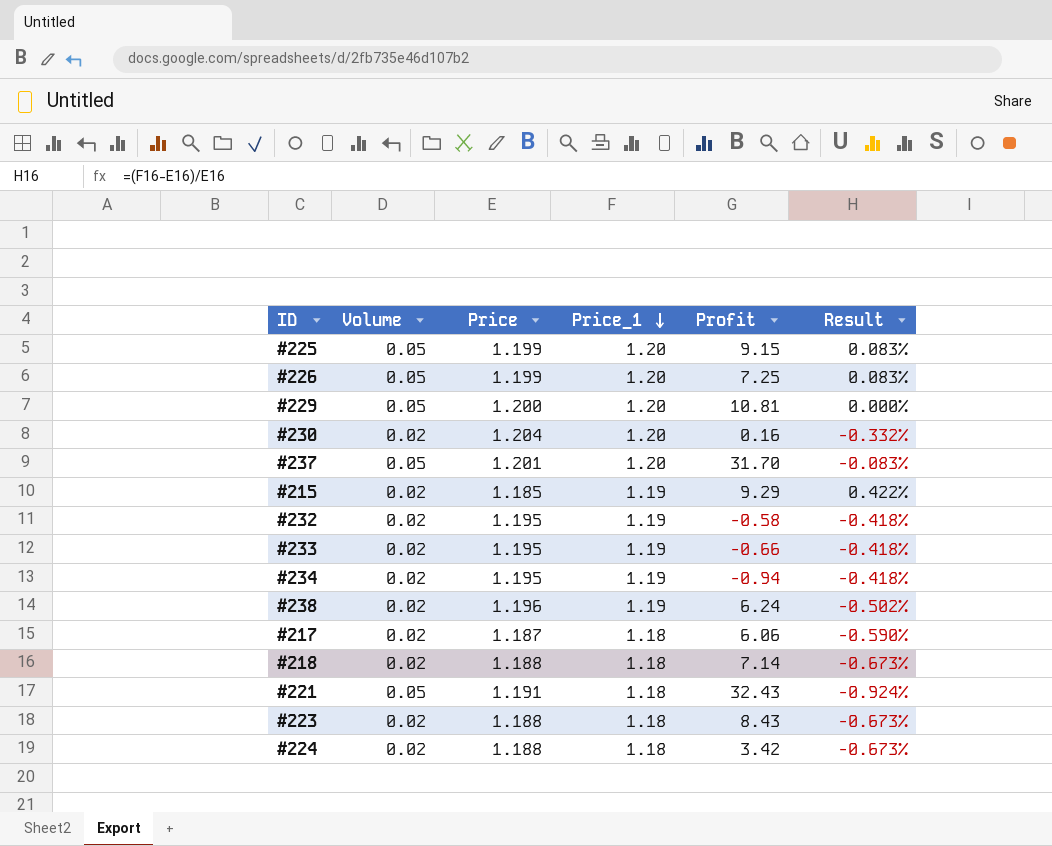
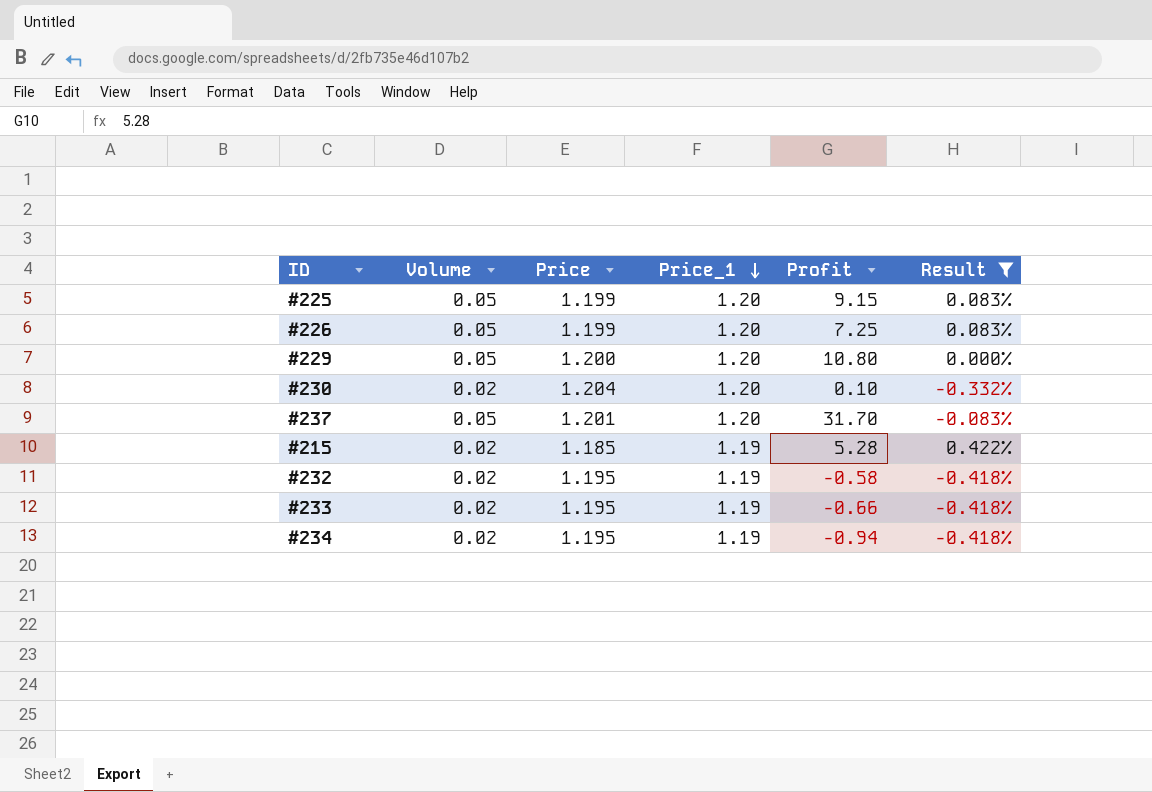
filter: none -> Result >= -0.418%
#229 | Profit: 10.81 -> 10.80
#230 | Profit: 0.16 -> 0.10
#215 | Profit: 9.29 -> 5.28

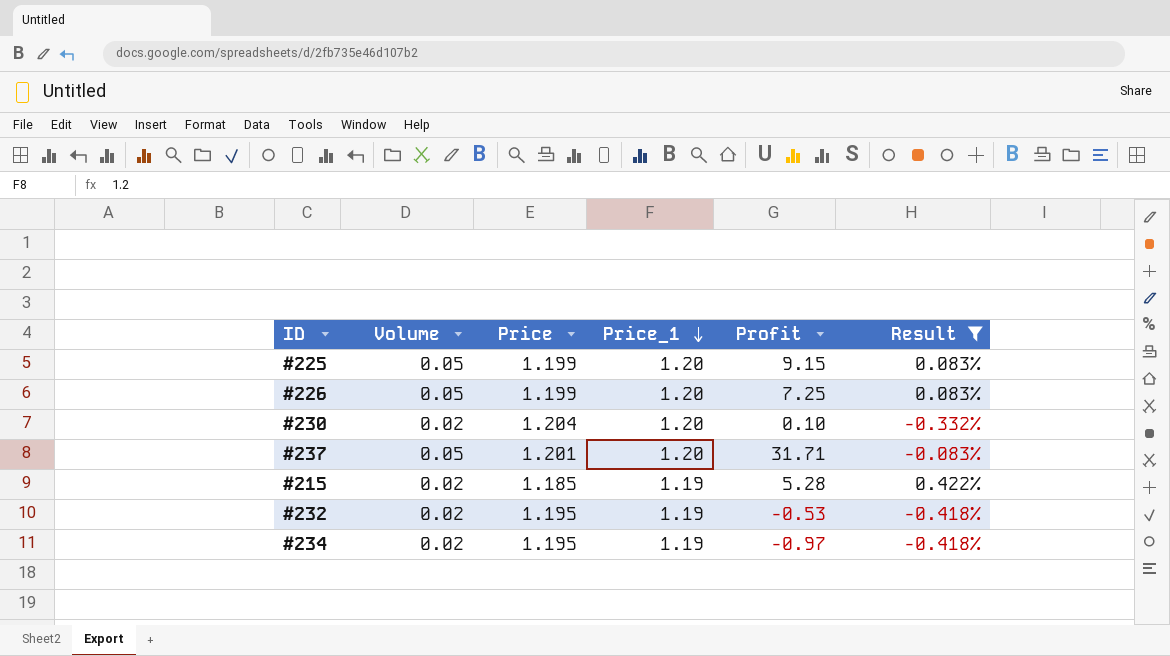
row #229: 0.05 | 1.200 | 1.20 | 10.80 | 0.000% -> none
row #233: 0.02 | 1.195 | 1.19 | -0.66 | -0.418% -> none
#237 | Profit: 31.70 -> 31.71
#232 | Profit: -0.58 -> -0.53
#234 | Profit: -0.94 -> -0.97

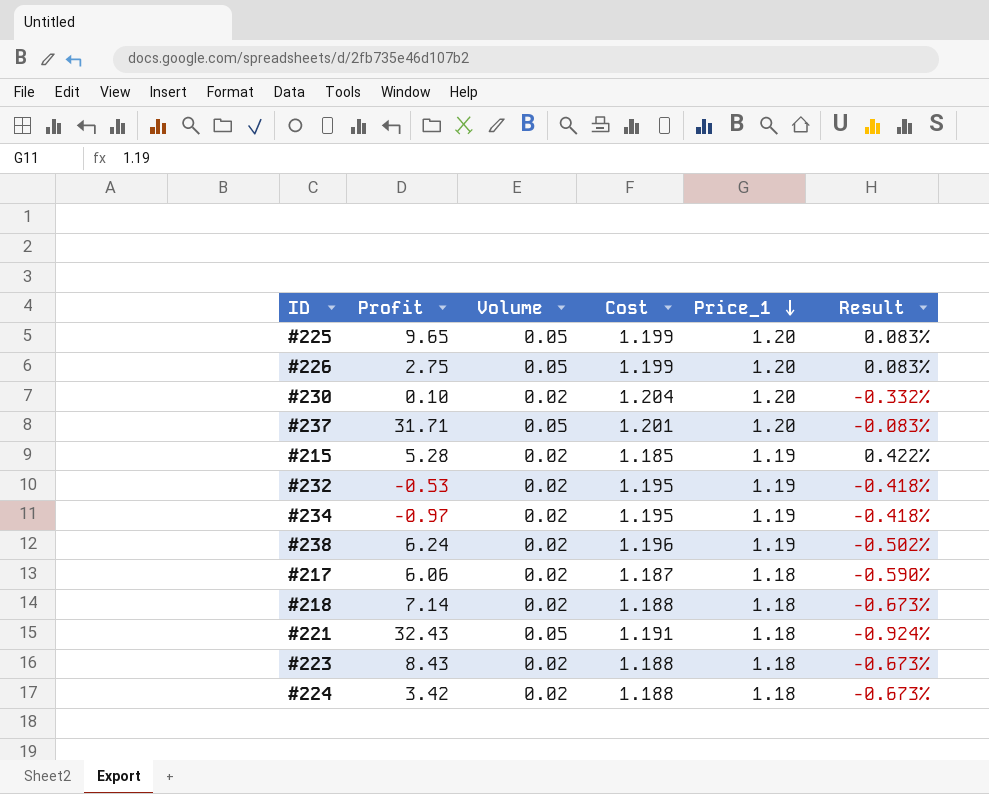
filter: Result >= -0.418% -> none
column Profit | position: 5 -> 2
column name: Price -> Cost
#225 | Profit: 9.15 -> 9.65
#226 | Profit: 7.25 -> 2.75

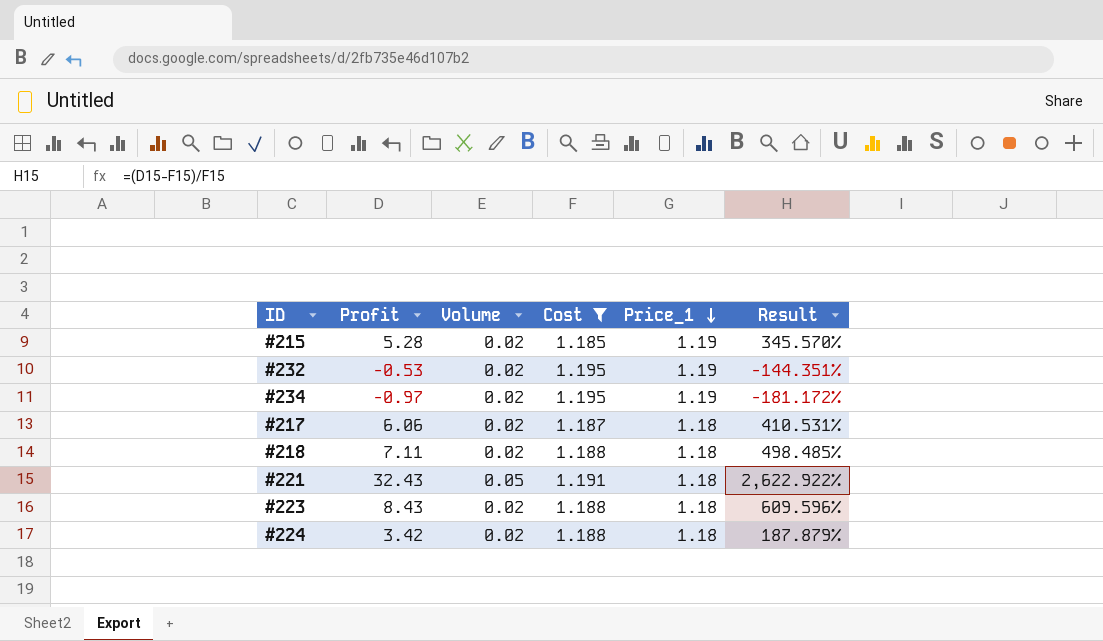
filter: none -> Cost <= 1.195
column Result | formula: ([Price_1] - [Cost]) / [Cost] -> ([Profit] - [Cost]) / [Cost]
#218 | Profit: 7.14 -> 7.11

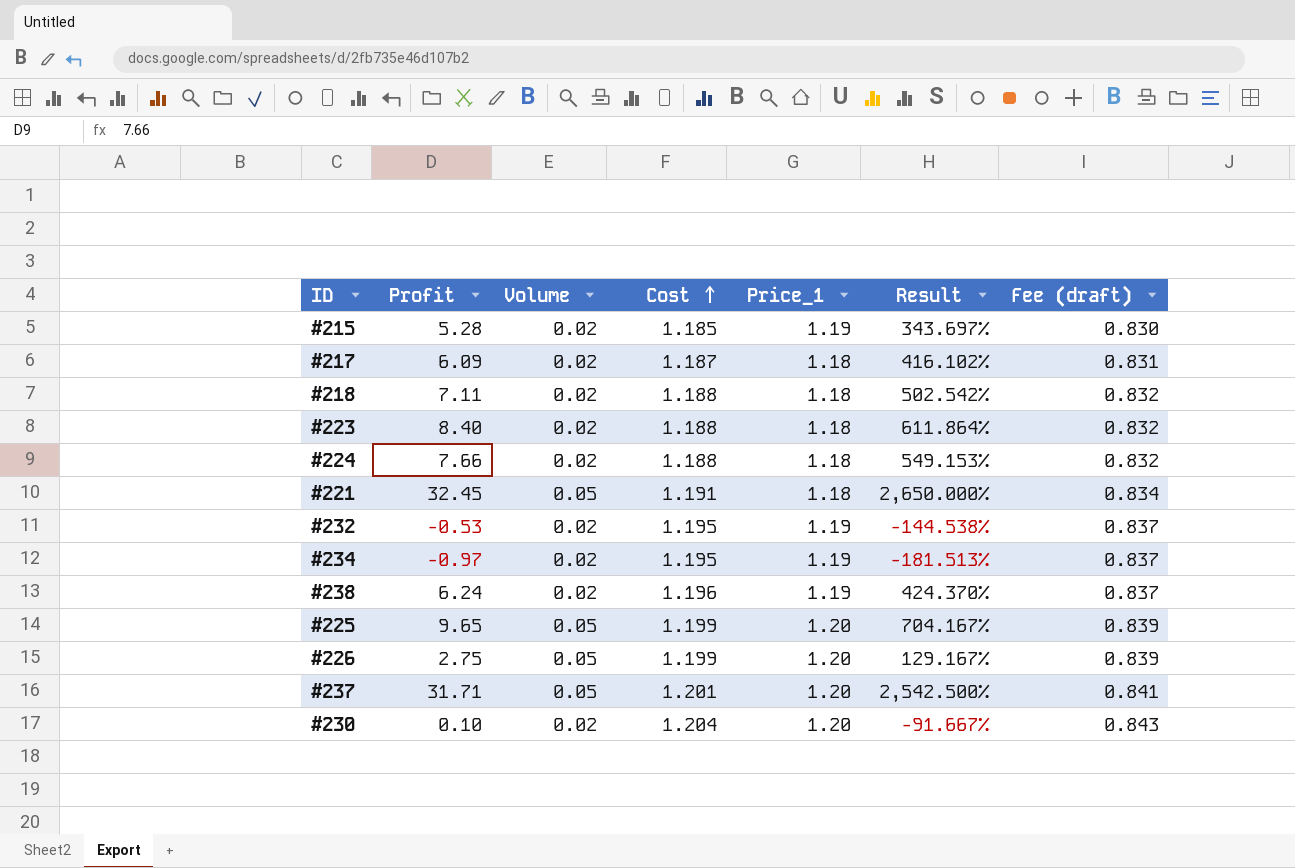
filter: Cost <= 1.195 -> none
row order: Price_1 descending -> Cost ascending
column Result | formula: ([Profit] - [Cost]) / [Cost] -> ([Profit] - [Price_1]) / [Price_1]
column Fee (draft) | formula: none -> [Cost] * 0.7
#217 | Profit: 6.06 -> 6.09
#223 | Profit: 8.43 -> 8.40
#224 | Profit: 3.42 -> 7.66
#221 | Profit: 32.43 -> 32.45

